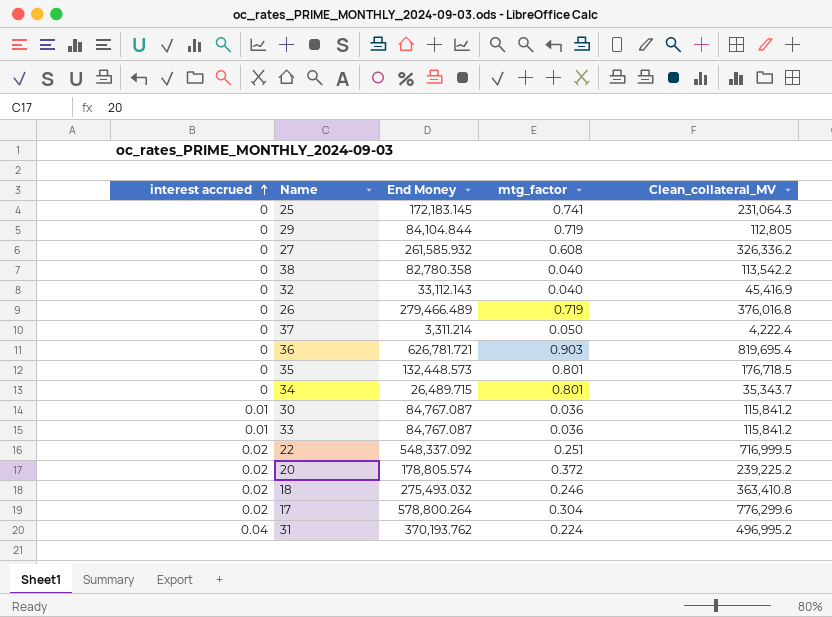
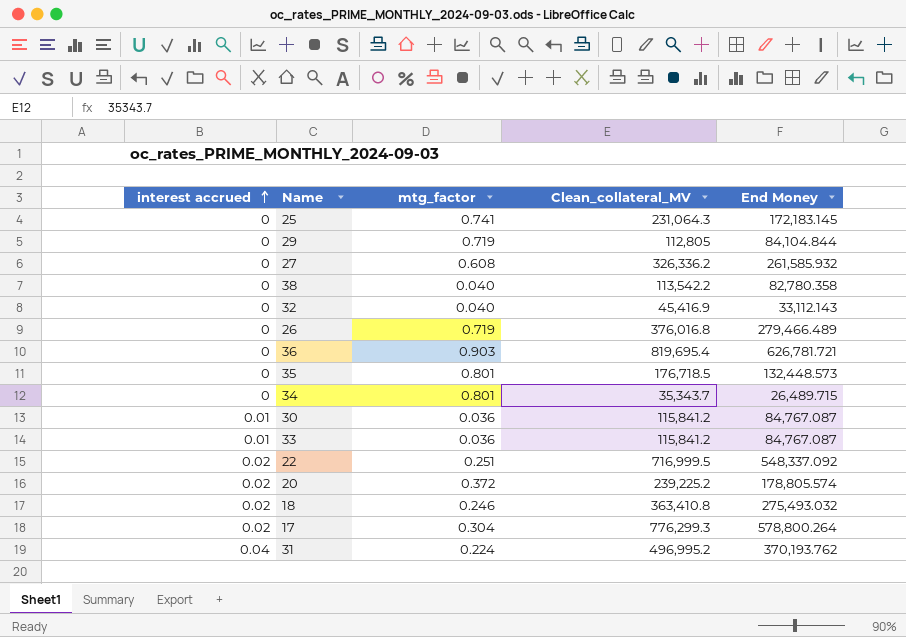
column End Money | position: 3 -> 5
row 37: 0 | 3,311.214 | 0.050 | 4,222.4 -> none
17 | Clean_collateral_MV: 776,299.6 -> 776,299.3

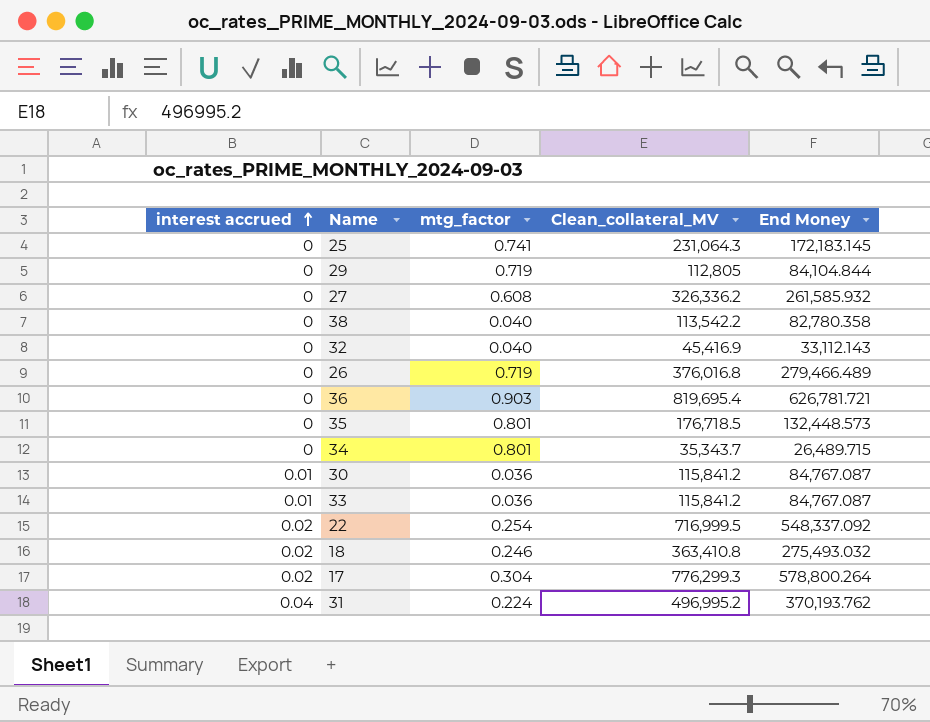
row 20: 0.02 | 0.372 | 239,225.2 | 178,805.574 -> none
22 | mtg_factor: 0.251 -> 0.254

